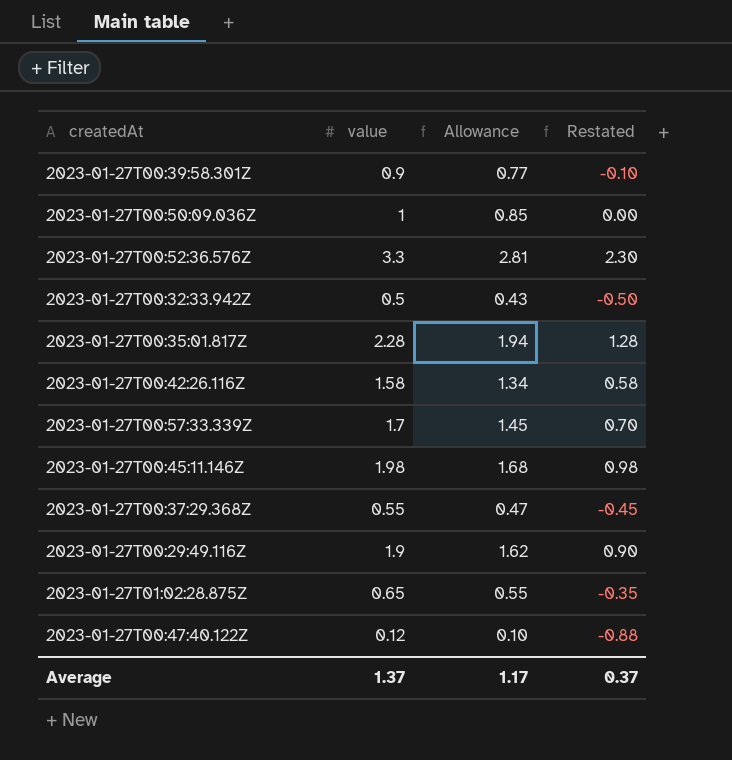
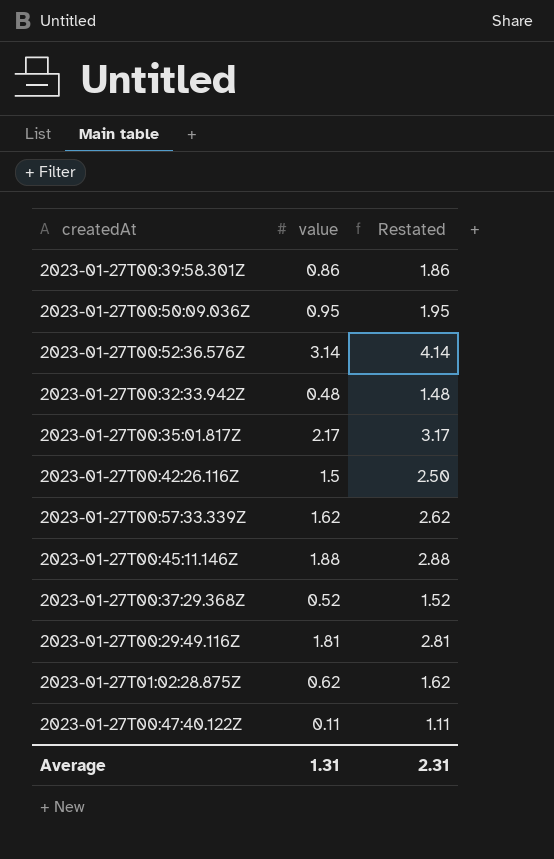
column Allowance | formula: [value] * 0.85 -> none
column Restated | formula: [value] - 1 -> [value] + 1
2023-01-27T00:39:58.301Z | value: 0.9 -> 0.86
2023-01-27T00:50:09.036Z | value: 1 -> 0.95
2023-01-27T00:52:36.576Z | value: 3.3 -> 3.14
2023-01-27T00:32:33.942Z | value: 0.5 -> 0.48
2023-01-27T00:35:01.817Z | value: 2.28 -> 2.17
2023-01-27T00:42:26.116Z | value: 1.58 -> 1.5
2023-01-27T00:57:33.339Z | value: 1.7 -> 1.62
2023-01-27T00:45:11.146Z | value: 1.98 -> 1.88
2023-01-27T00:37:29.368Z | value: 0.55 -> 0.52
2023-01-27T00:29:49.116Z | value: 1.9 -> 1.81
2023-01-27T01:02:28.875Z | value: 0.65 -> 0.62
2023-01-27T00:47:40.122Z | value: 0.12 -> 0.11
Average | value: 1.37 -> 1.31
Average | Restated: 0.37 -> 2.31

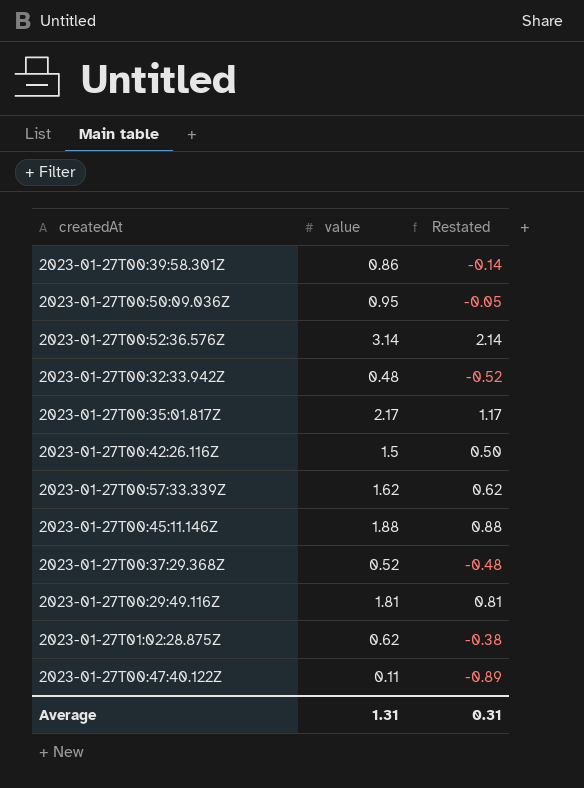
column Restated | formula: [value] + 1 -> [value] - 1
Average | Restated: 2.31 -> 0.31

